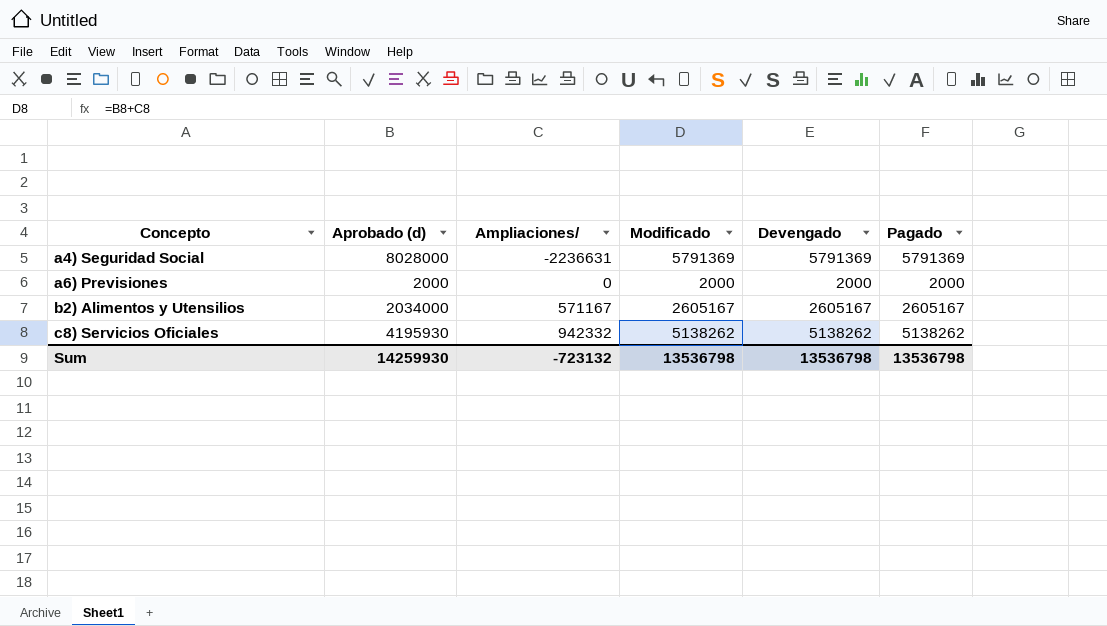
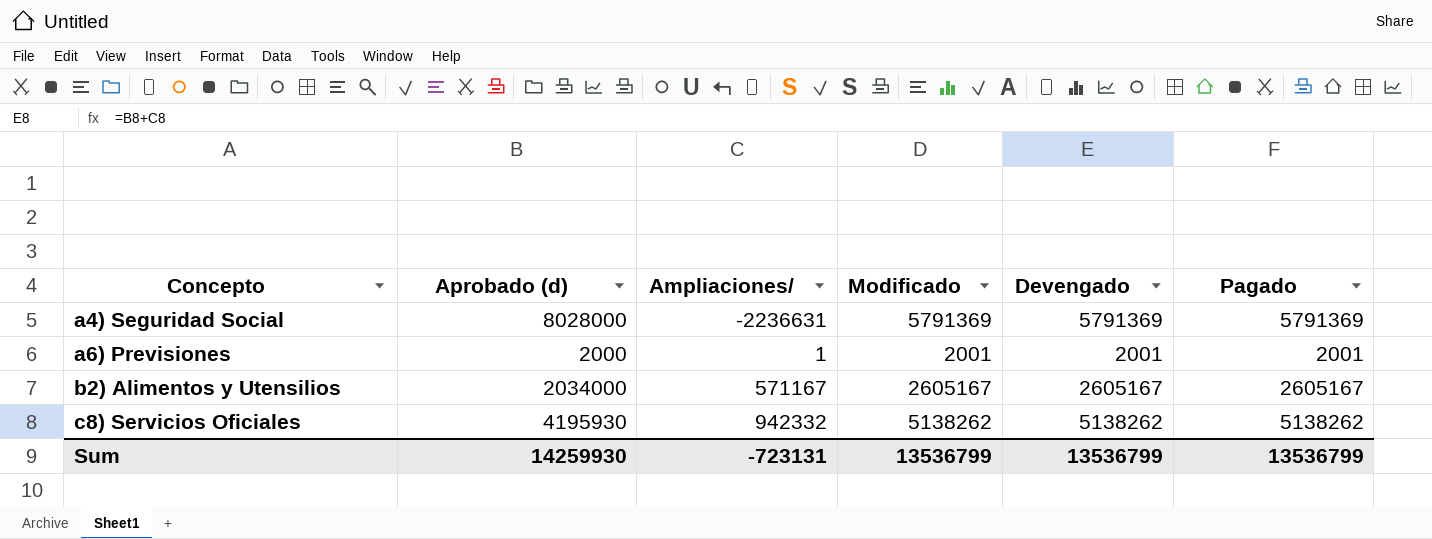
a6) Previsiones | Ampliaciones/: 0 -> 1
a6) Previsiones | Modificado: 2000 -> 2001
a6) Previsiones | Devengado: 2000 -> 2001
a6) Previsiones | Pagado: 2000 -> 2001
Sum | Ampliaciones/: -723132 -> -723131
Sum | Modificado: 13536798 -> 13536799
Sum | Devengado: 13536798 -> 13536799
Sum | Pagado: 13536798 -> 13536799

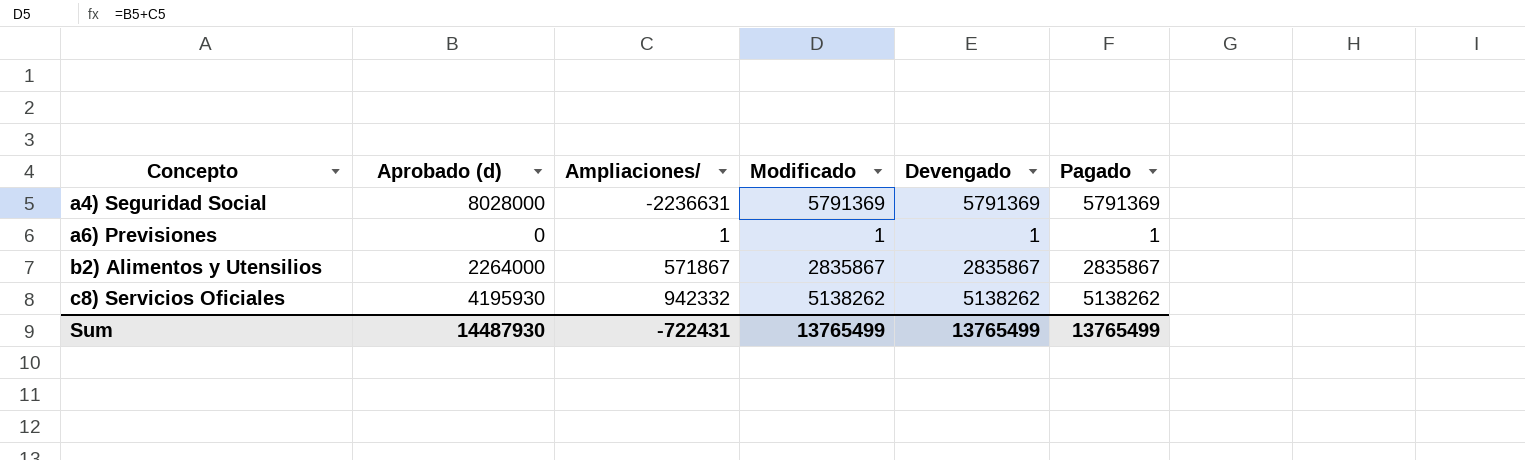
a6) Previsiones | Aprobado (d): 2000 -> 0
a6) Previsiones | Modificado: 2001 -> 1
a6) Previsiones | Devengado: 2001 -> 1
a6) Previsiones | Pagado: 2001 -> 1
b2) Alimentos y Utensilios | Aprobado (d): 2034000 -> 2264000
b2) Alimentos y Utensilios | Ampliaciones/: 571167 -> 571867
b2) Alimentos y Utensilios | Modificado: 2605167 -> 2835867
b2) Alimentos y Utensilios | Devengado: 2605167 -> 2835867
b2) Alimentos y Utensilios | Pagado: 2605167 -> 2835867
Sum | Aprobado (d): 14259930 -> 14487930
Sum | Ampliaciones/: -723131 -> -722431
Sum | Modificado: 13536799 -> 13765499
Sum | Devengado: 13536799 -> 13765499
Sum | Pagado: 13536799 -> 13765499

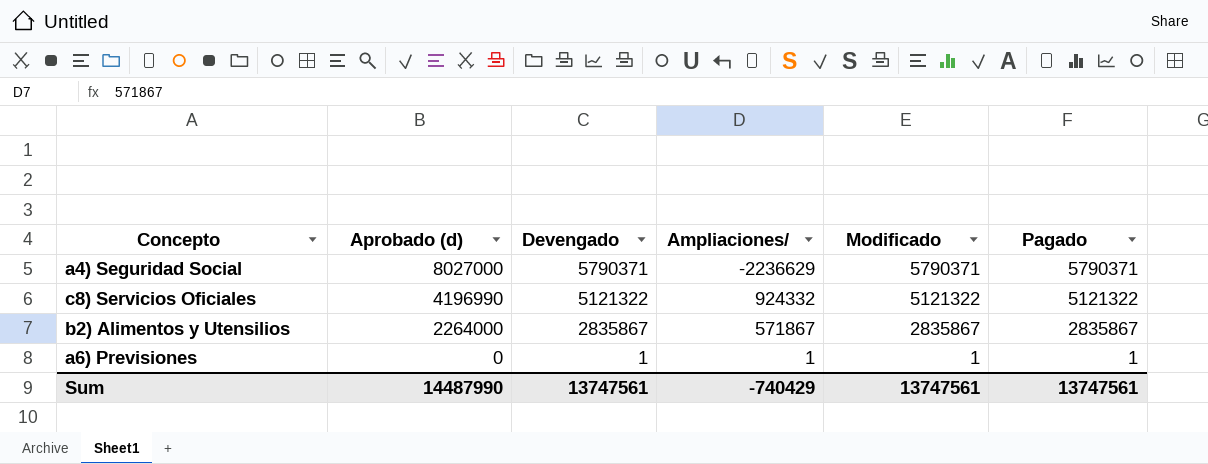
row order: Concepto ascending -> Aprobado (d) descending
column Devengado | position: 5 -> 3
a4) Seguridad Social | Aprobado (d): 8028000 -> 8027000
a4) Seguridad Social | Devengado: 5791369 -> 5790371
a4) Seguridad Social | Ampliaciones/: -2236631 -> -2236629
a4) Seguridad Social | Modificado: 5791369 -> 5790371
a4) Seguridad Social | Pagado: 5791369 -> 5790371
c8) Servicios Oficiales | Aprobado (d): 4195930 -> 4196990
c8) Servicios Oficiales | Devengado: 5138262 -> 5121322
c8) Servicios Oficiales | Ampliaciones/: 942332 -> 924332
c8) Servicios Oficiales | Modificado: 5138262 -> 5121322
c8) Servicios Oficiales | Pagado: 5138262 -> 5121322
Sum | Aprobado (d): 14487930 -> 14487990
Sum | Devengado: 13765499 -> 13747561
Sum | Ampliaciones/: -722431 -> -740429
Sum | Modificado: 13765499 -> 13747561
Sum | Pagado: 13765499 -> 13747561

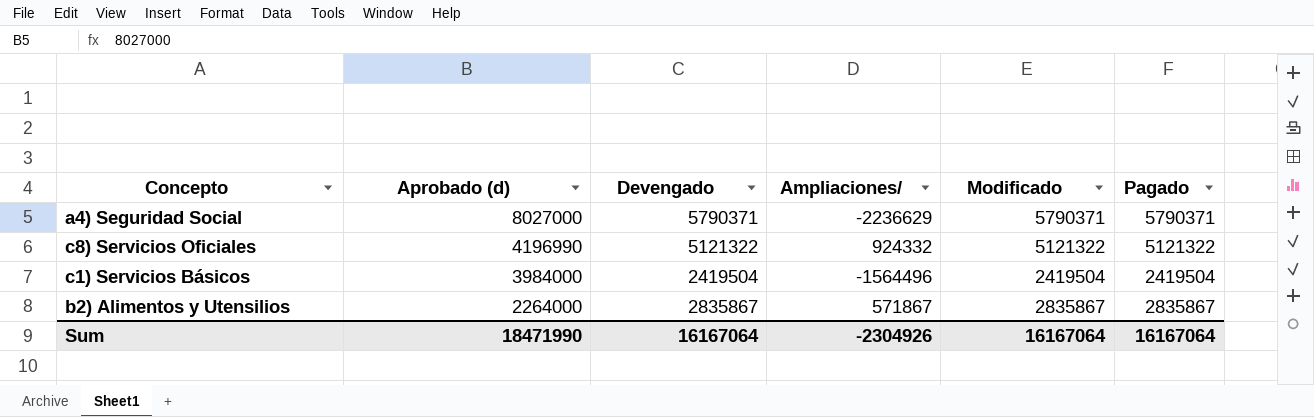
row a6) Previsiones: 0 | 1 | 1 | 1 | 1 -> none
row c1) Servicios Básicos: none -> 3984000 | 2419504 | -1564496 | 2419504 | 2419504
Sum | Aprobado (d): 14487990 -> 18471990
Sum | Devengado: 13747561 -> 16167064
Sum | Ampliaciones/: -740429 -> -2304926
Sum | Modificado: 13747561 -> 16167064
Sum | Pagado: 13747561 -> 16167064

